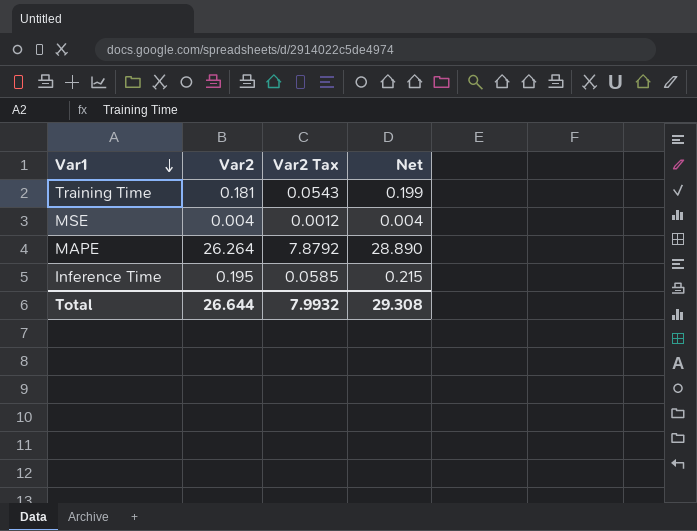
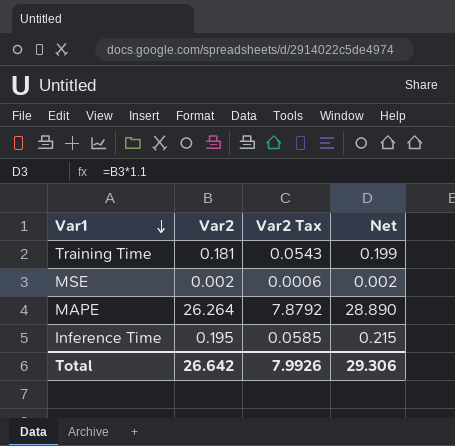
MSE | Var2: 0.004 -> 0.002
MSE | Var2 Tax: 0.0012 -> 0.0006
MSE | Net: 0.004 -> 0.002
Total | Var2: 26.644 -> 26.642
Total | Var2 Tax: 7.9932 -> 7.9926
Total | Net: 29.308 -> 29.306

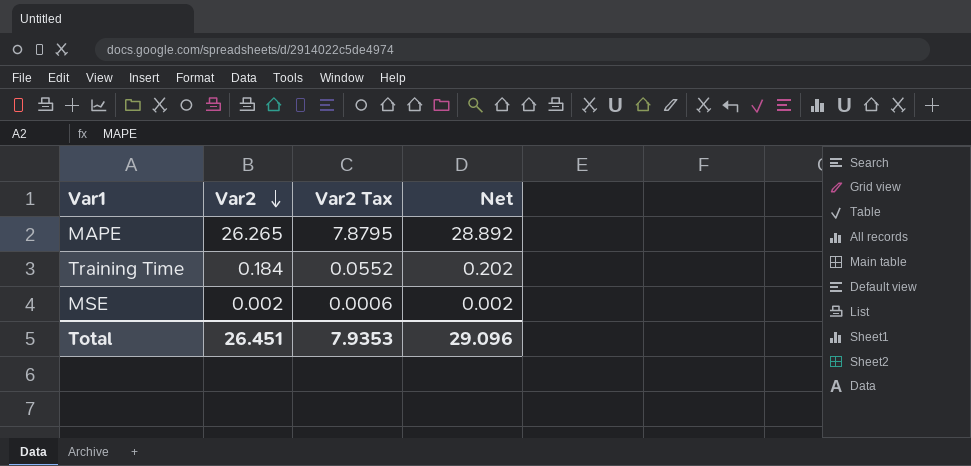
row order: Var1 descending -> Var2 descending
row Inference Time: 0.195 | 0.0585 | 0.215 -> none
MAPE | Var2: 26.264 -> 26.265
MAPE | Var2 Tax: 7.8792 -> 7.8795
MAPE | Net: 28.890 -> 28.892
Training Time | Var2: 0.181 -> 0.184
Training Time | Var2 Tax: 0.0543 -> 0.0552
Training Time | Net: 0.199 -> 0.202
Total | Var2: 26.642 -> 26.451
Total | Var2 Tax: 7.9926 -> 7.9353
Total | Net: 29.306 -> 29.096

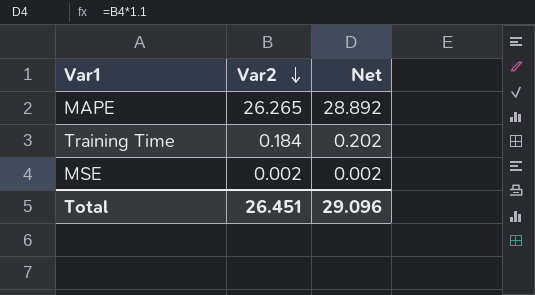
column Var2 Tax | formula: [Var2] * 0.3 -> none

